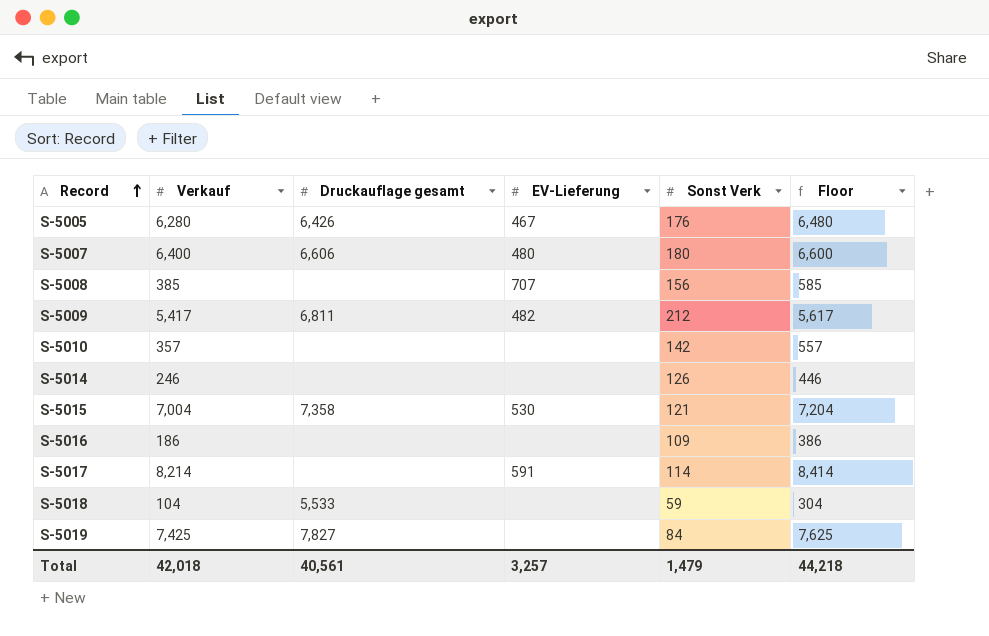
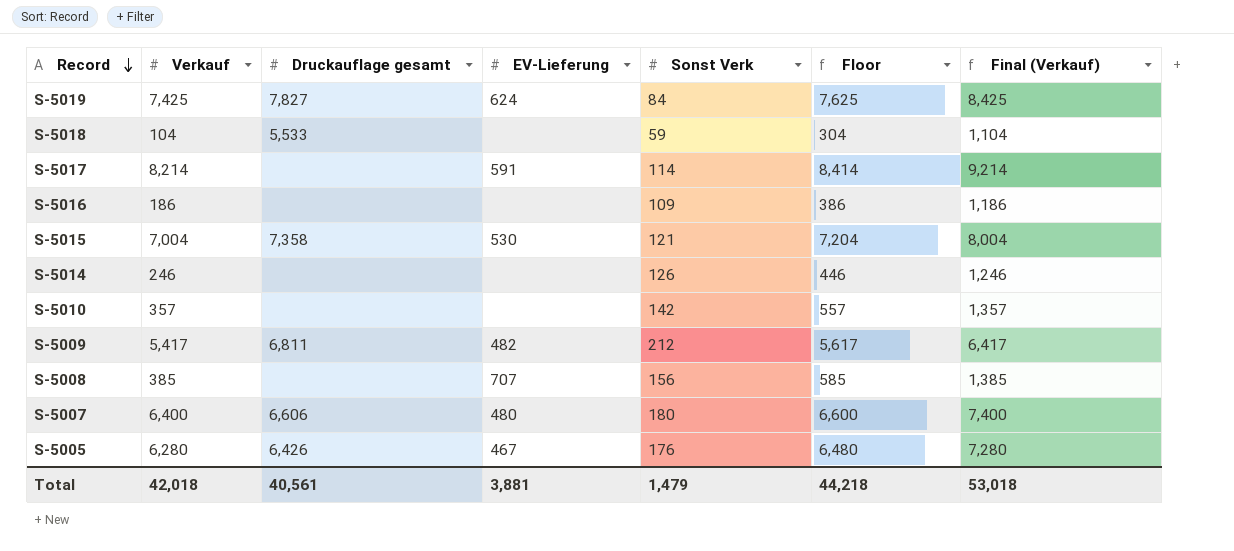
row order: Record ascending -> Record descending
column Final (Verkauf) | formula: none -> [Verkauf] + 1000
S-5019 | EV-Lieferung: none -> 624
Total | EV-Lieferung: 3,257 -> 3,881

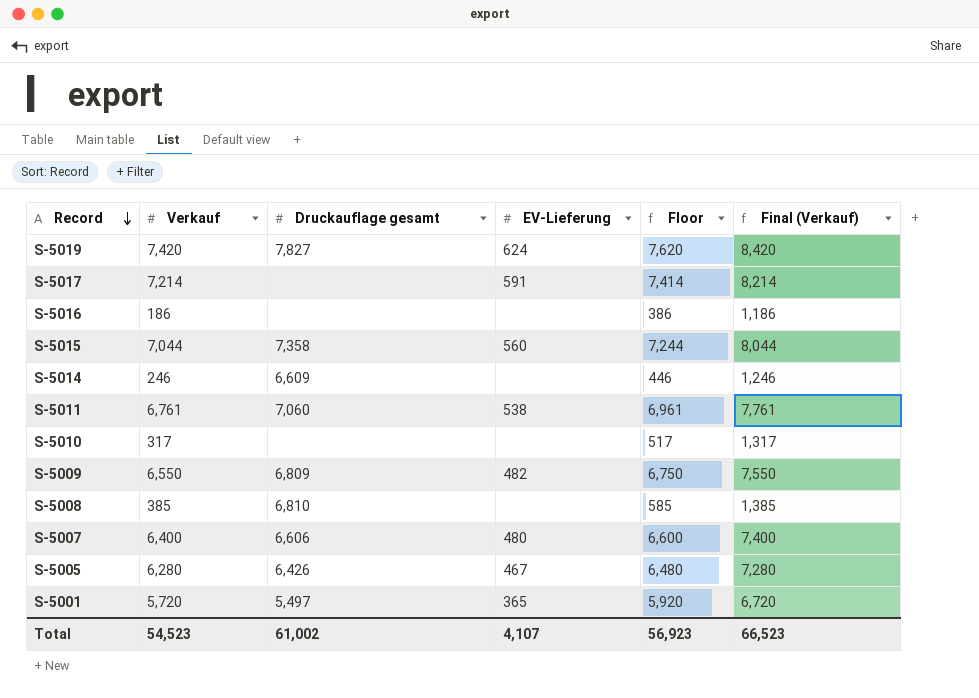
column Sonst Verk | position: 5 -> none
row S-5018: 104 | 5,533 | none | 59 | 304 | 1,104 -> none
S-5019 | Verkauf: 7,425 -> 7,420
S-5019 | Floor: 7,625 -> 7,620
S-5019 | Final (Verkauf): 8,425 -> 8,420
S-5017 | Verkauf: 8,214 -> 7,214
S-5017 | Floor: 8,414 -> 7,414
S-5017 | Final (Verkauf): 9,214 -> 8,214
S-5015 | Verkauf: 7,004 -> 7,044
S-5015 | EV-Lieferung: 530 -> 560
S-5015 | Floor: 7,204 -> 7,244
S-5015 | Final (Verkauf): 8,004 -> 8,044
S-5014 | Druckauflage gesamt: none -> 6,609
row S-5011: none -> 6,761 | 7,060 | 538 | 6,961 | 7,761
S-5010 | Verkauf: 357 -> 317
S-5010 | Floor: 557 -> 517
S-5010 | Final (Verkauf): 1,357 -> 1,317
S-5009 | Verkauf: 5,417 -> 6,550
S-5009 | Druckauflage gesamt: 6,811 -> 6,809
S-5009 | Floor: 5,617 -> 6,750
S-5009 | Final (Verkauf): 6,417 -> 7,550
S-5008 | Druckauflage gesamt: none -> 6,810
S-5008 | EV-Lieferung: 707 -> none
row S-5001: none -> 5,720 | 5,497 | 365 | 5,920 | 6,720
Total | Verkauf: 42,018 -> 54,523
Total | Druckauflage gesamt: 40,561 -> 61,002
Total | EV-Lieferung: 3,881 -> 4,107
Total | Floor: 44,218 -> 56,923
Total | Final (Verkauf): 53,018 -> 66,523

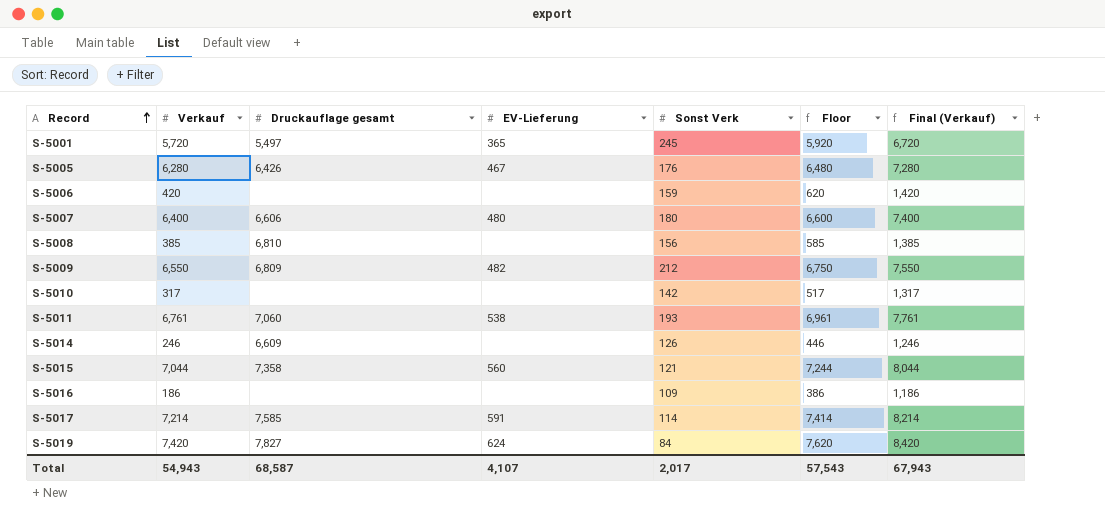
row order: Record descending -> Record ascending
column Sonst Verk | position: none -> 5
row S-5006: none -> 420 | none | none | 159 | 620 | 1,420
S-5017 | Druckauflage gesamt: none -> 7,585
Total | Verkauf: 54,523 -> 54,943
Total | Druckauflage gesamt: 61,002 -> 68,587
Total | Floor: 56,923 -> 57,543
Total | Final (Verkauf): 66,523 -> 67,943

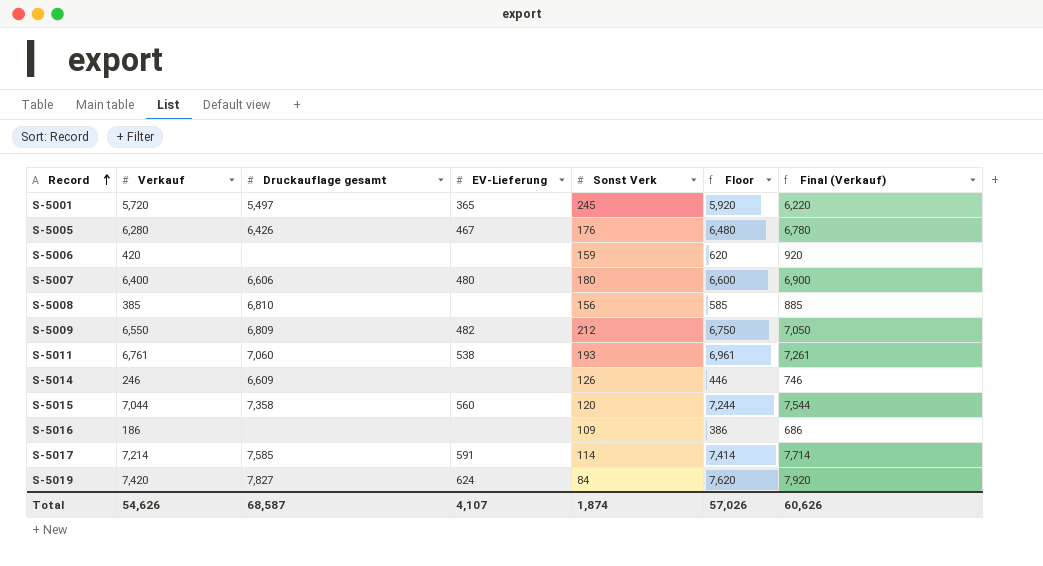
column Final (Verkauf) | formula: [Verkauf] + 1000 -> [Verkauf] + 500
row S-5010: 317 | none | none | 142 | 517 | 1,317 -> none
S-5015 | Sonst Verk: 121 -> 120
Total | Verkauf: 54,943 -> 54,626
Total | Sonst Verk: 2,017 -> 1,874
Total | Floor: 57,543 -> 57,026
Total | Final (Verkauf): 67,943 -> 60,626

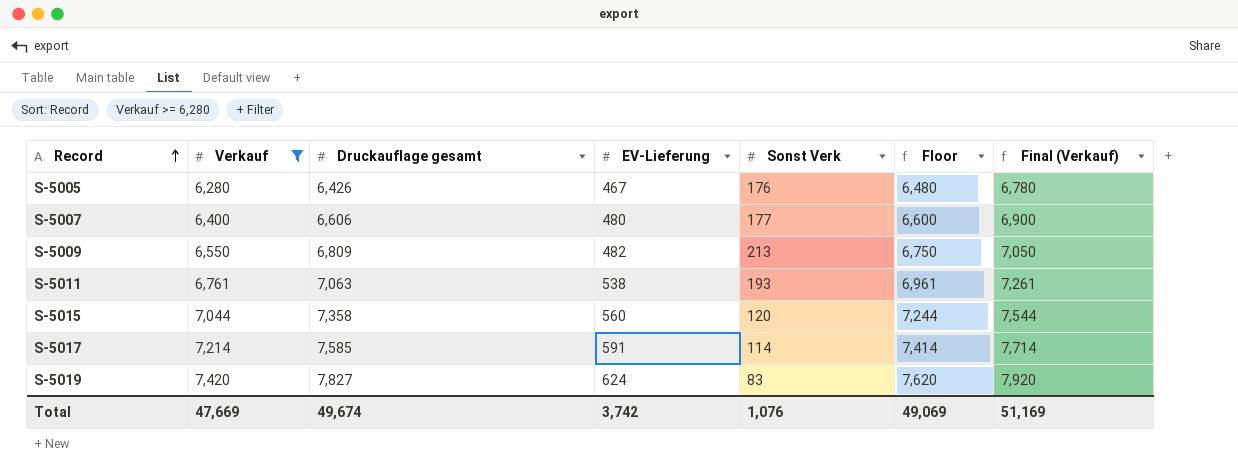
filter: none -> Verkauf >= 6,280
S-5007 | Sonst Verk: 180 -> 177
S-5009 | Sonst Verk: 212 -> 213
S-5011 | Druckauflage gesamt: 7,060 -> 7,063
S-5019 | Sonst Verk: 84 -> 83
Total | Verkauf: 54,626 -> 47,669
Total | Druckauflage gesamt: 68,587 -> 49,674
Total | EV-Lieferung: 4,107 -> 3,742
Total | Sonst Verk: 1,874 -> 1,076
Total | Floor: 57,026 -> 49,069
Total | Final (Verkauf): 60,626 -> 51,169

